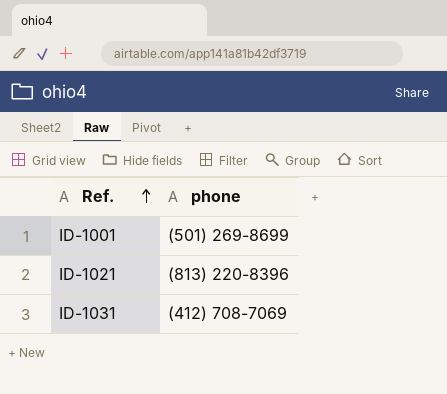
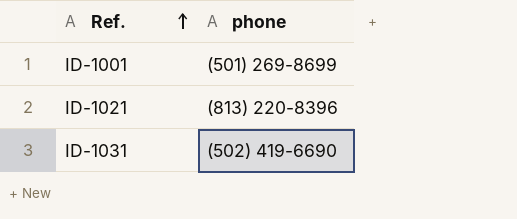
ID-1031 | phone: (412) 708-7069 -> (502) 419-6690

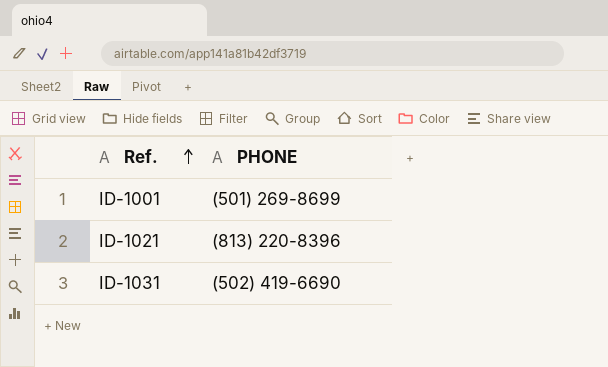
column name: phone -> PHONE

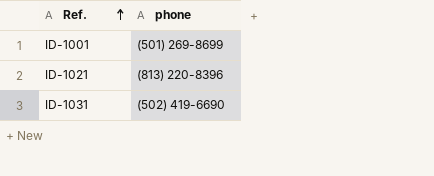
column name: PHONE -> phone

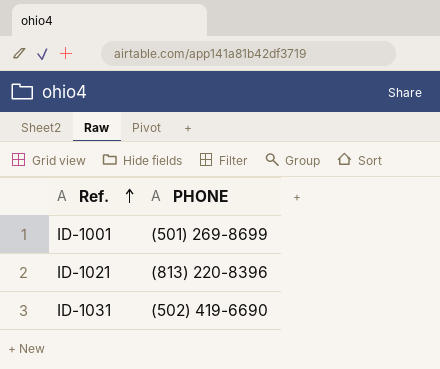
column name: phone -> PHONE

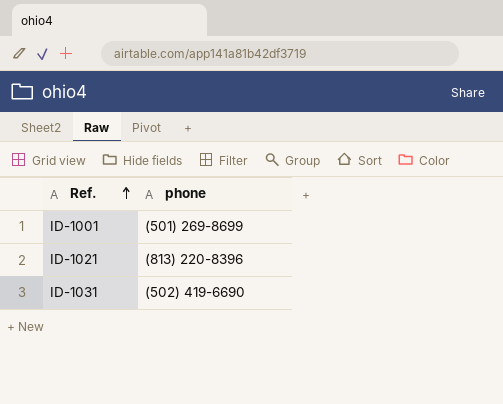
column name: PHONE -> phone

